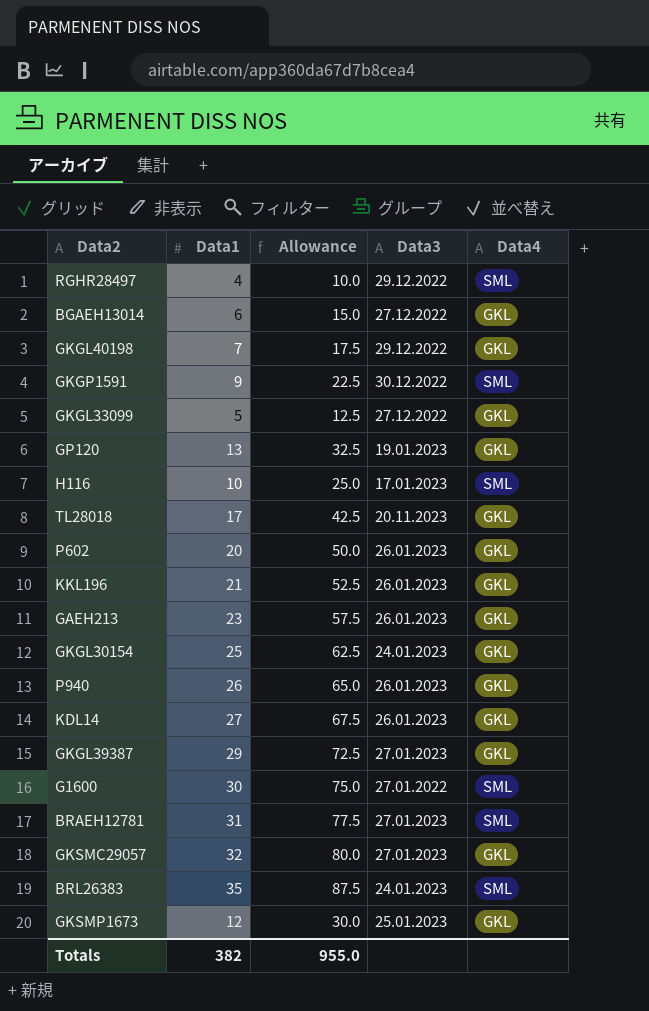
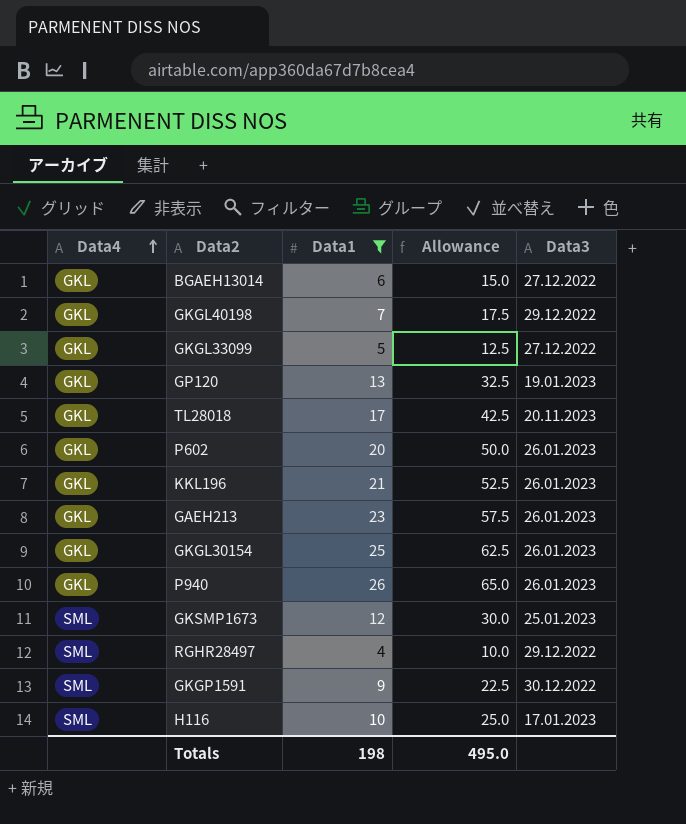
filter: none -> Data1 <= 26
row order: none -> Data4 ascending
column Data4 | position: 5 -> 1
GKGL30154 | Data3: 24.01.2023 -> 26.01.2023
GKSMP1673 | Data4: GKL -> SML
Totals | Data1: 382 -> 198
Totals | Allowance: 955.0 -> 495.0

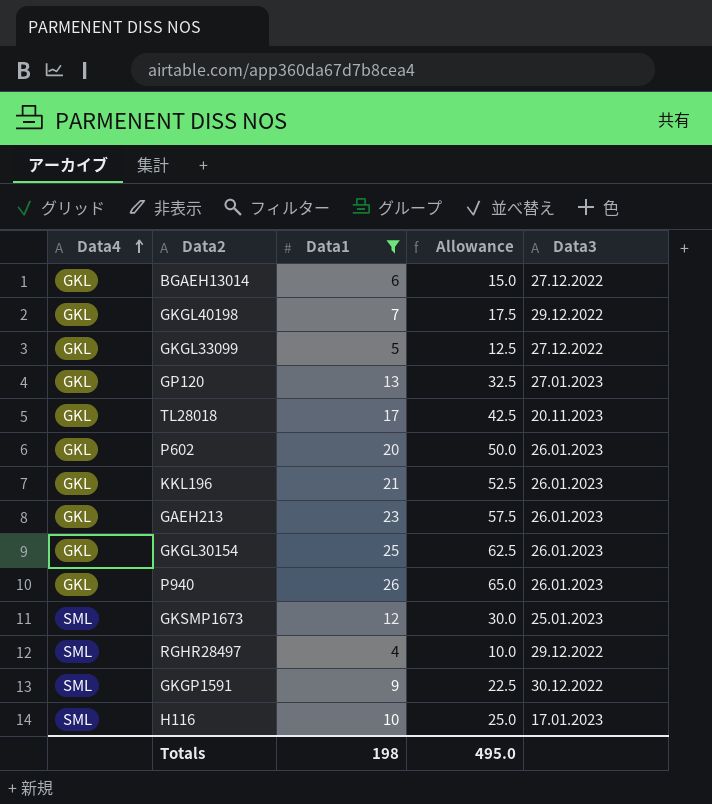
GP120 | Data3: 19.01.2023 -> 27.01.2023

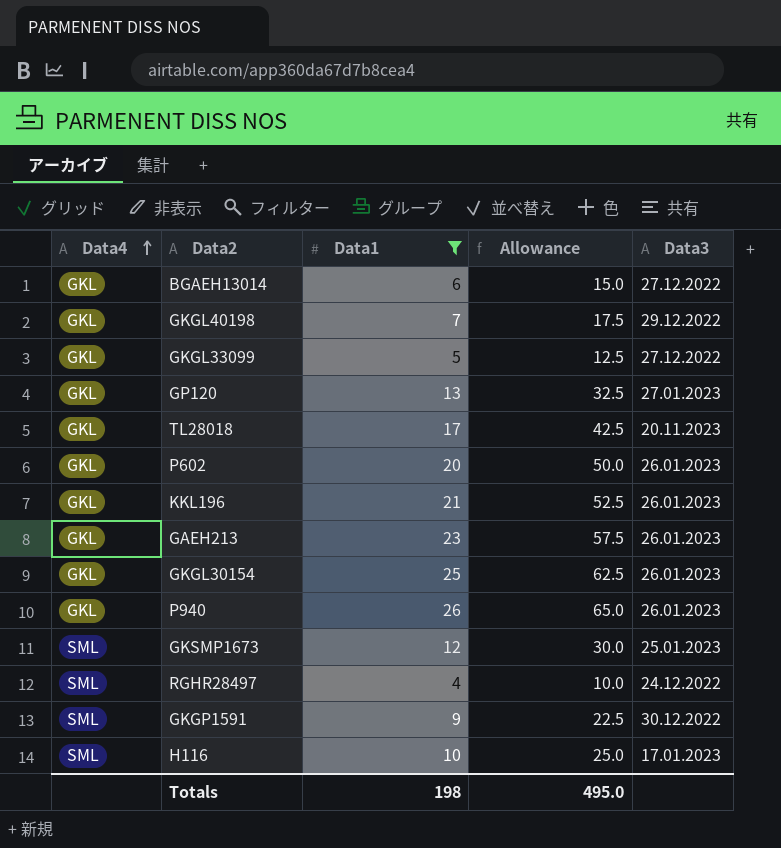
RGHR28497 | Data3: 29.12.2022 -> 24.12.2022

